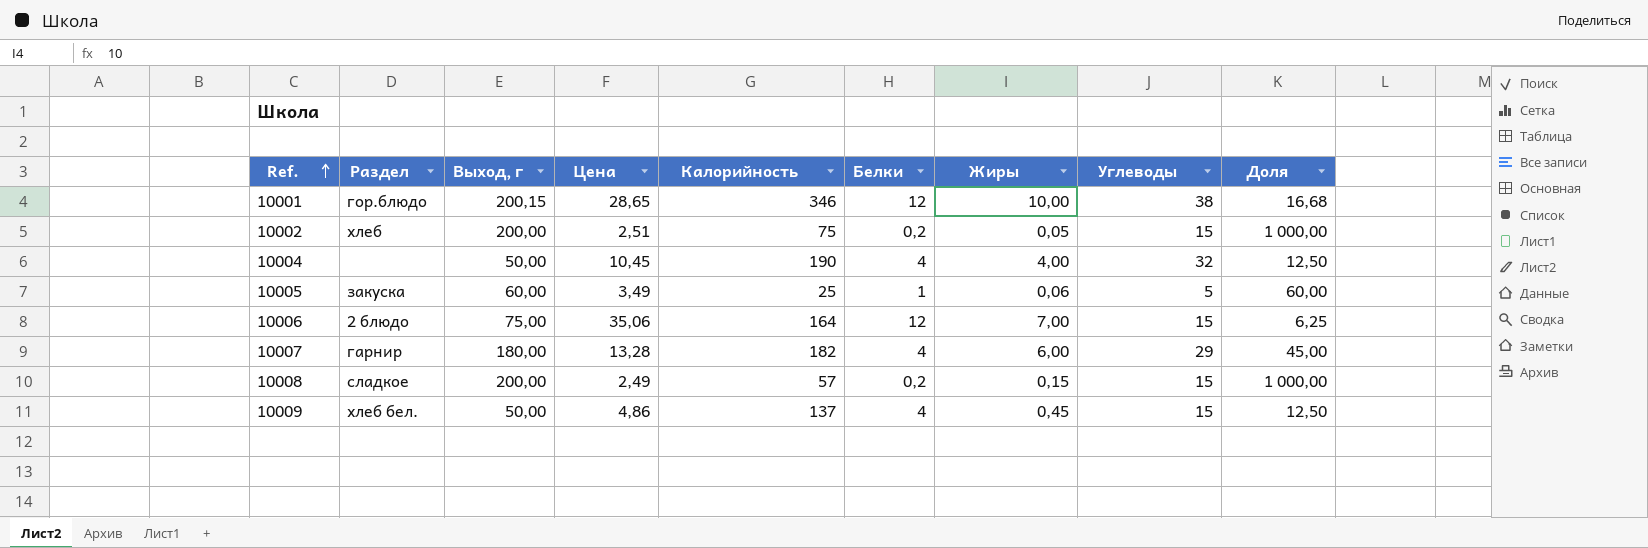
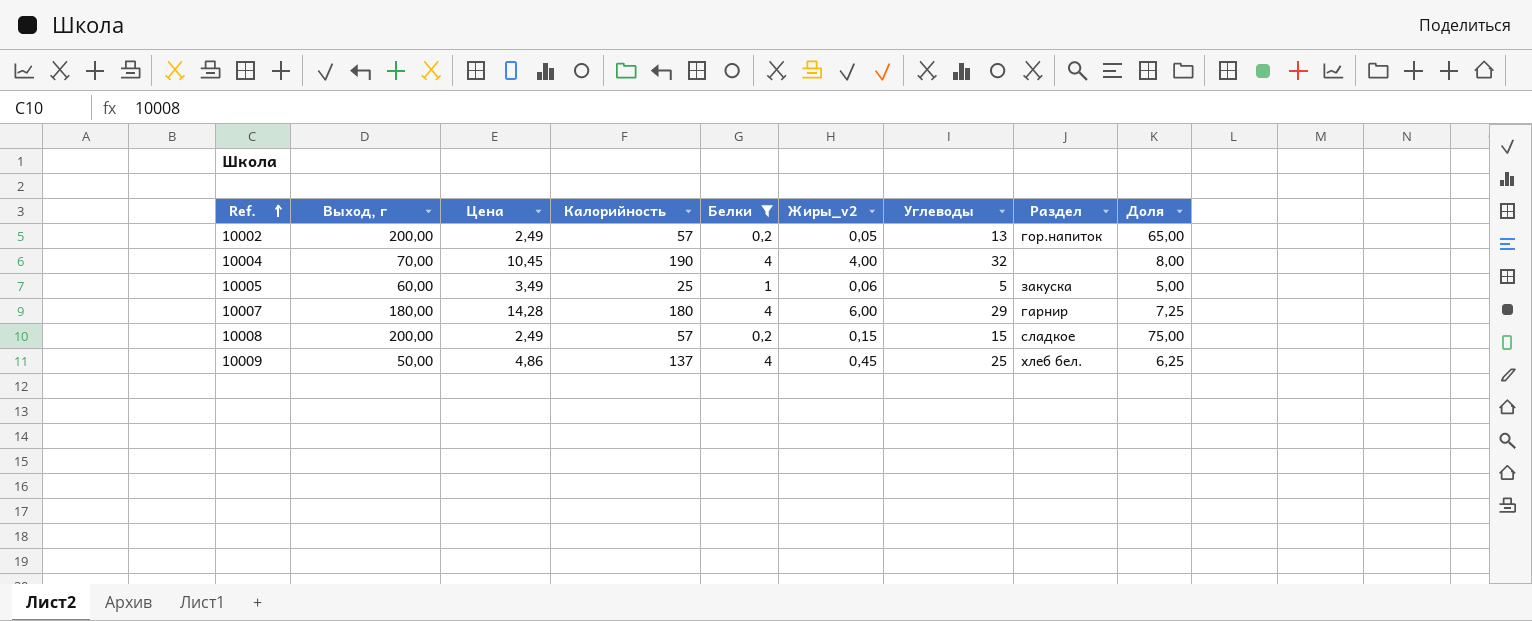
filter: none -> Белки != 12
column name: Жиры -> Жиры_v2
column Раздел | position: 2 -> 8
column Доля | formula: [Выход, г] / [Белки] -> [Углеводы] / [Белки]
10002 | Цена: 2,51 -> 2,49
10002 | Калорийность: 75 -> 57
10002 | Углеводы: 15 -> 13
10002 | Раздел: хлеб -> гор.напиток
10004 | Выход, г: 50,00 -> 70,00
10007 | Цена: 13,28 -> 14,28
10007 | Калорийность: 182 -> 180
10009 | Углеводы: 15 -> 25

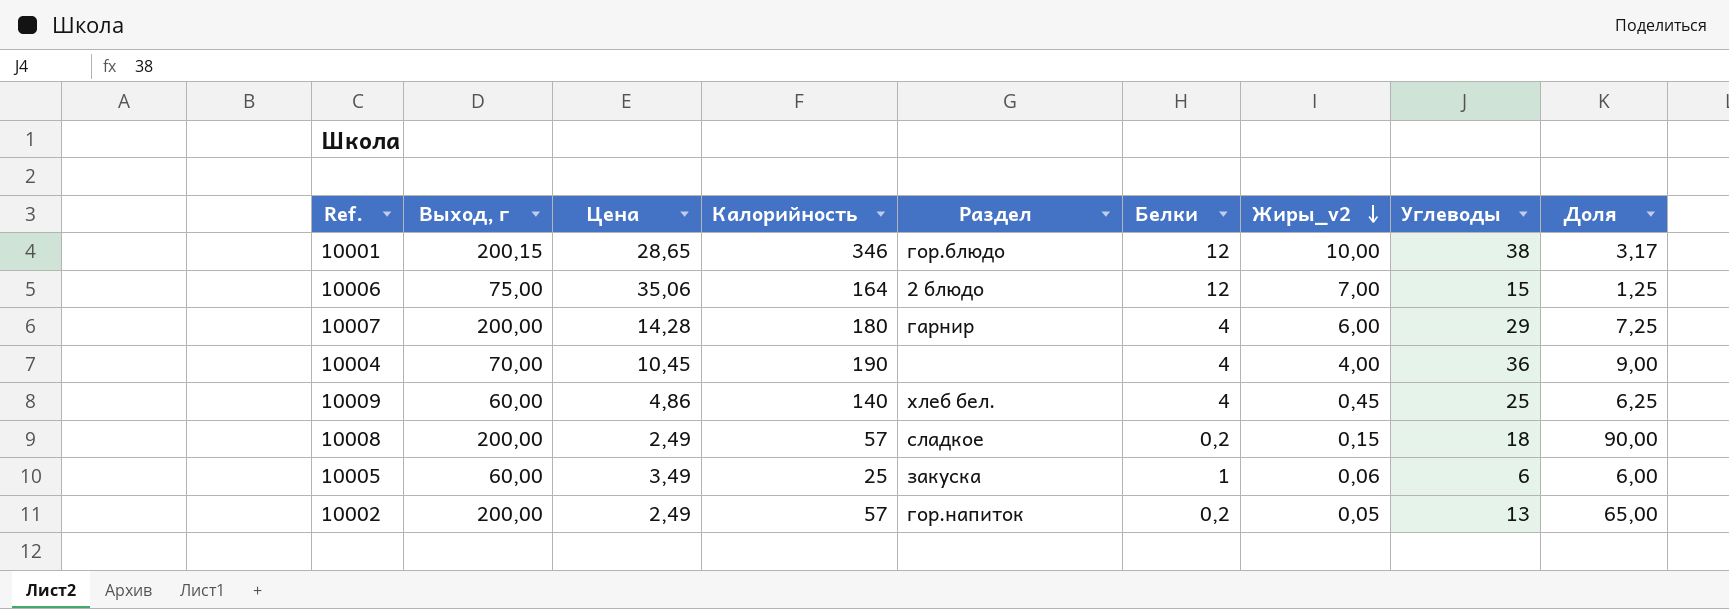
filter: Белки != 12 -> none
row order: Ref. ascending -> Жиры_v2 descending
column Раздел | position: 8 -> 5
10007 | Выход, г: 180,00 -> 200,00
10004 | Углеводы: 32 -> 36
10004 | Доля: 8,00 -> 9,00
10009 | Выход, г: 50,00 -> 60,00
10009 | Калорийность: 137 -> 140
10008 | Углеводы: 15 -> 18
10008 | Доля: 75,00 -> 90,00
10005 | Углеводы: 5 -> 6
10005 | Доля: 5,00 -> 6,00

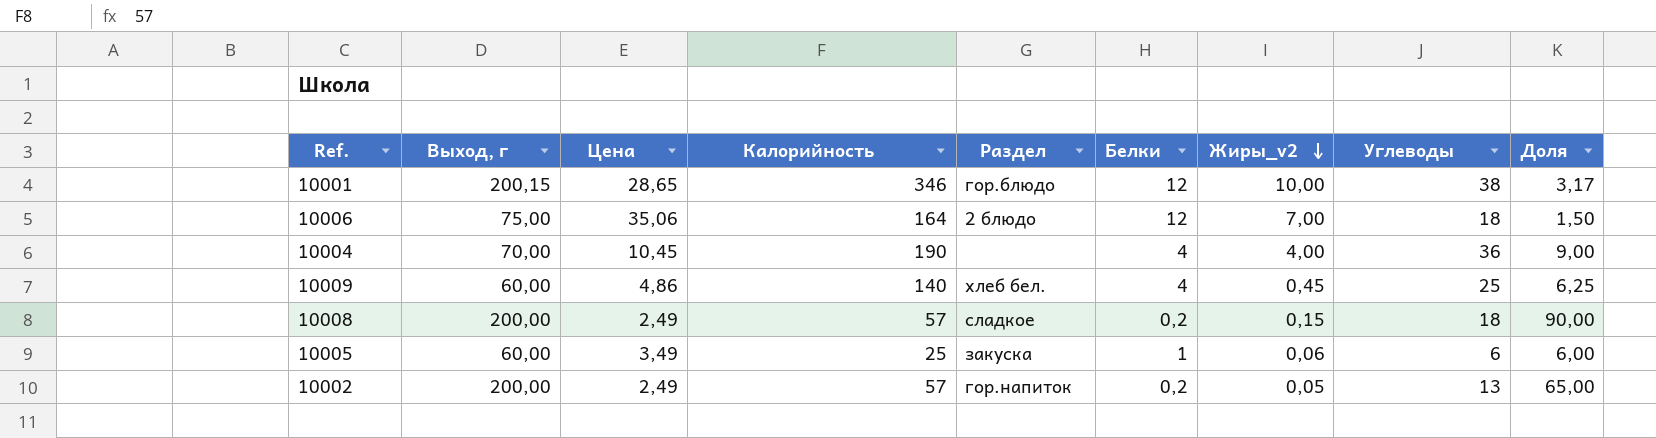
row 10007: 200,00 | 14,28 | 180 | гарнир | 4 | 6,00 | 29 | 7,25 -> none
10006 | Углеводы: 15 -> 18
10006 | Доля: 1,25 -> 1,50

